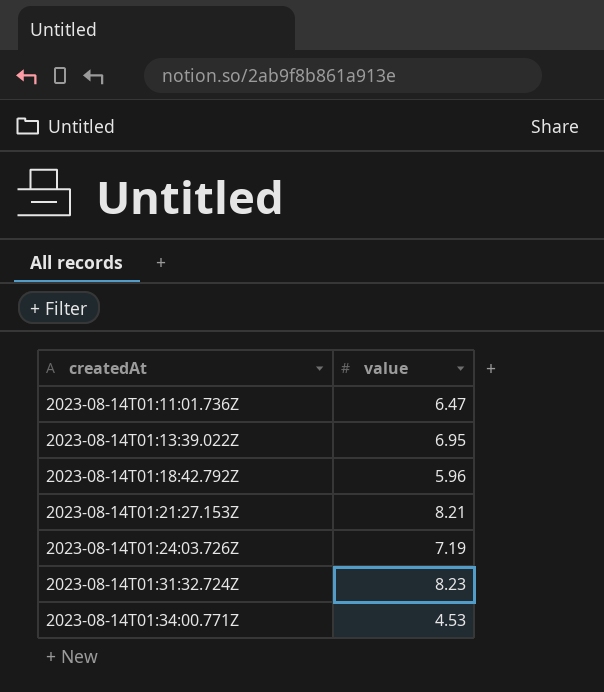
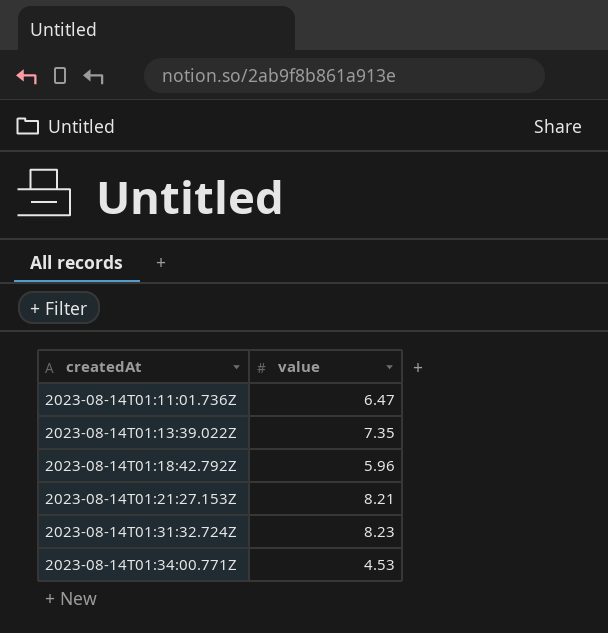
row 2023-08-14T01:24:03.726Z: 7.19 -> none
2023-08-14T01:13:39.022Z | value: 6.95 -> 7.35

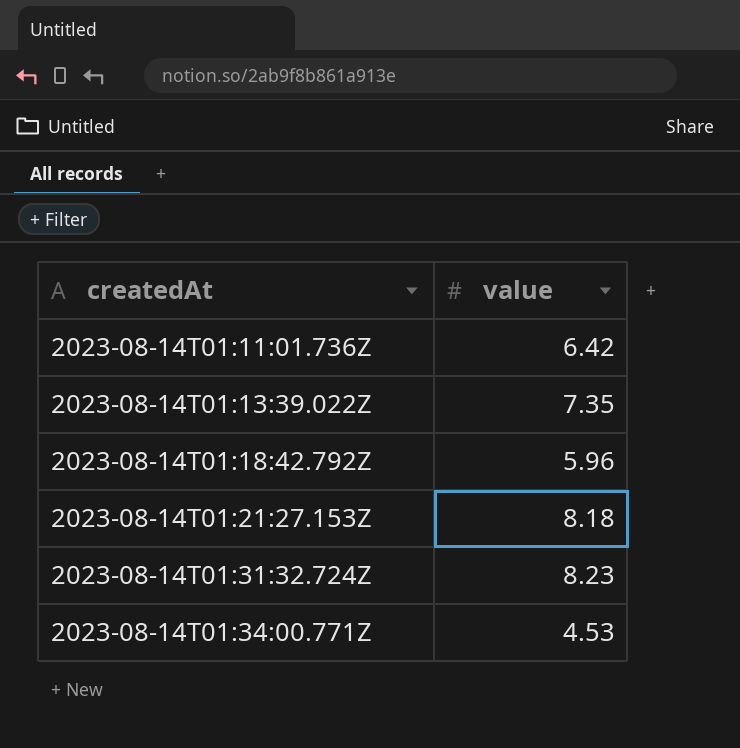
2023-08-14T01:11:01.736Z | value: 6.47 -> 6.42
2023-08-14T01:21:27.153Z | value: 8.21 -> 8.18

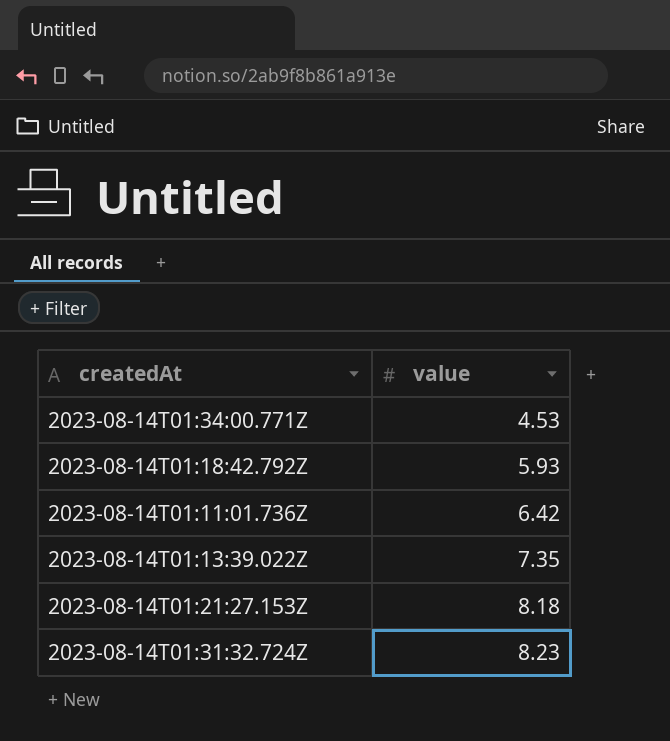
row order: createdAt ascending -> value ascending
2023-08-14T01:18:42.792Z | value: 5.96 -> 5.93

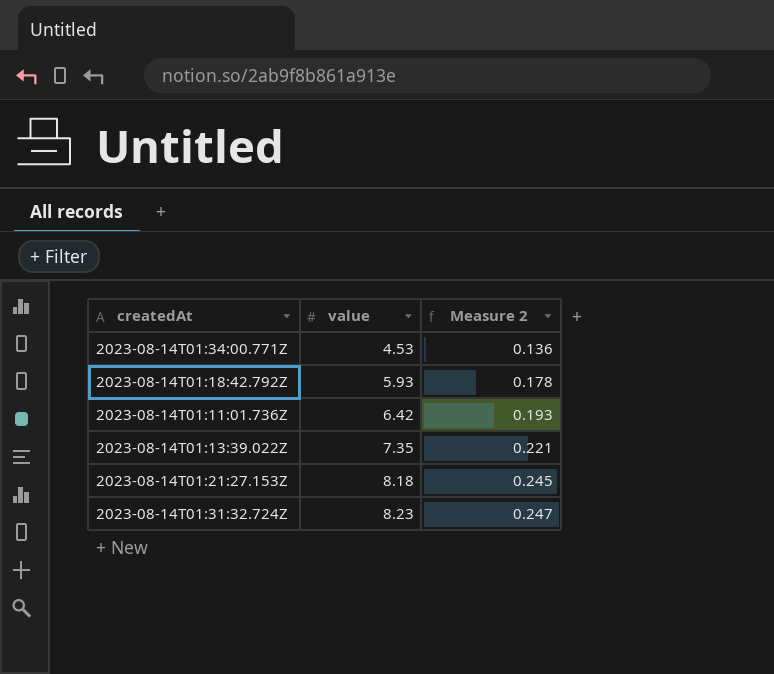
column Measure 2 | formula: none -> [value] * 0.03

